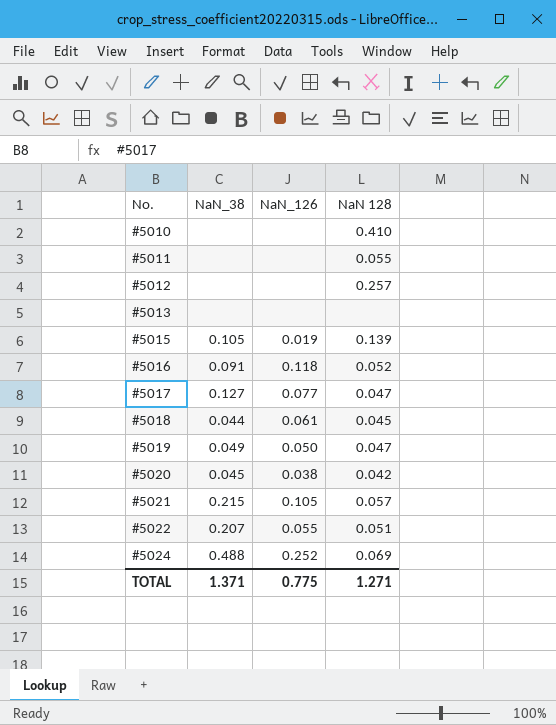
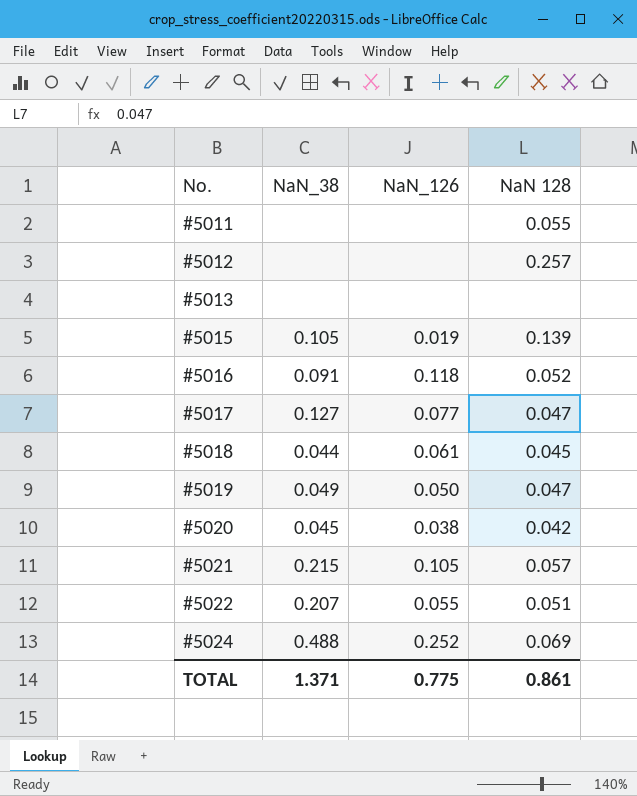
row #5010: none | none | 0.410 -> none
TOTAL | NaN 128: 1.271 -> 0.861

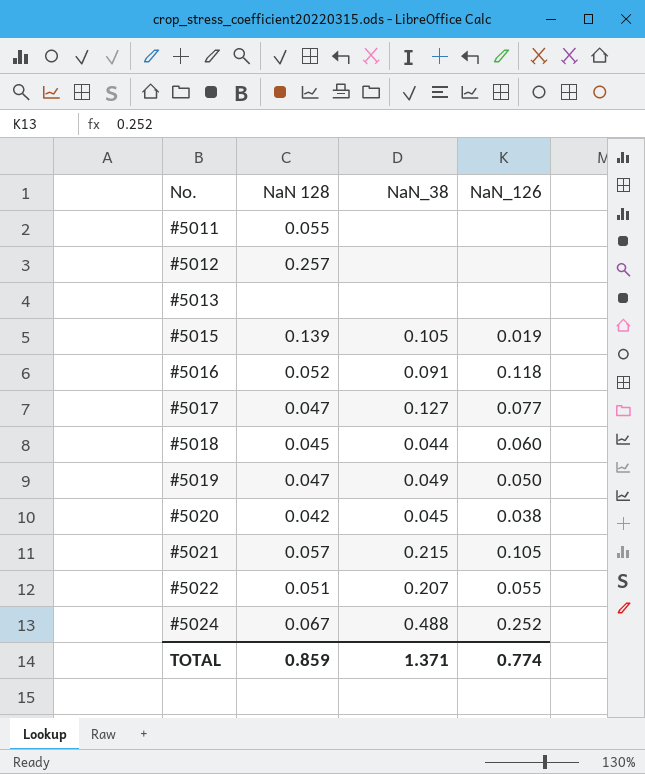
column NaN 128 | position: 4 -> 2
#5018 | NaN_126: 0.061 -> 0.060
#5024 | NaN 128: 0.069 -> 0.067
TOTAL | NaN 128: 0.861 -> 0.859
TOTAL | NaN_126: 0.775 -> 0.774

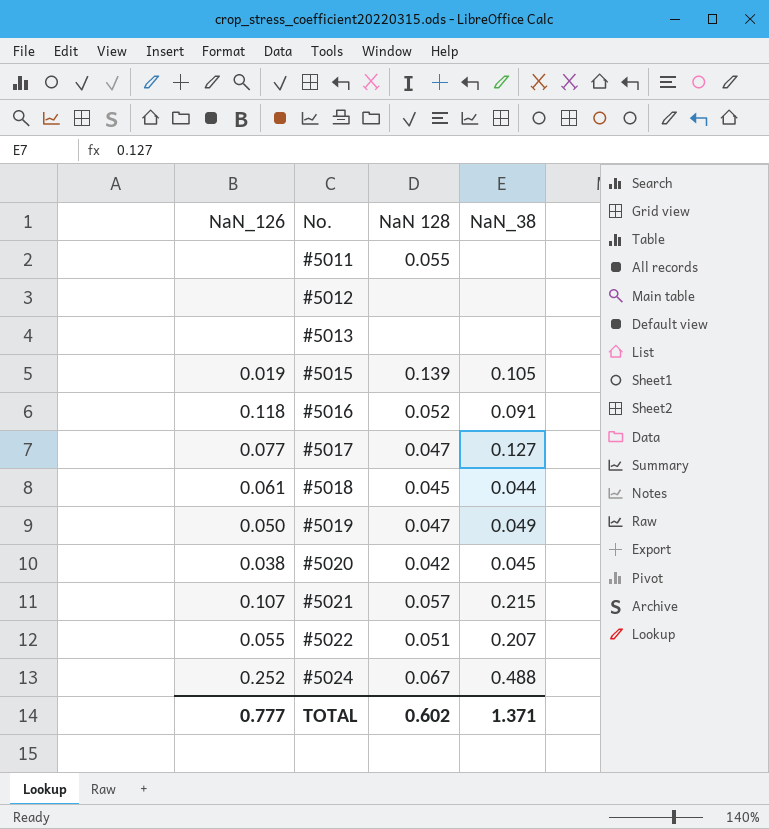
column NaN_126 | position: 4 -> 1
#5012 | NaN 128: 0.257 -> none
#5018 | NaN_126: 0.060 -> 0.061
#5021 | NaN_126: 0.105 -> 0.107
TOTAL | NaN_126: 0.774 -> 0.777
TOTAL | NaN 128: 0.859 -> 0.602

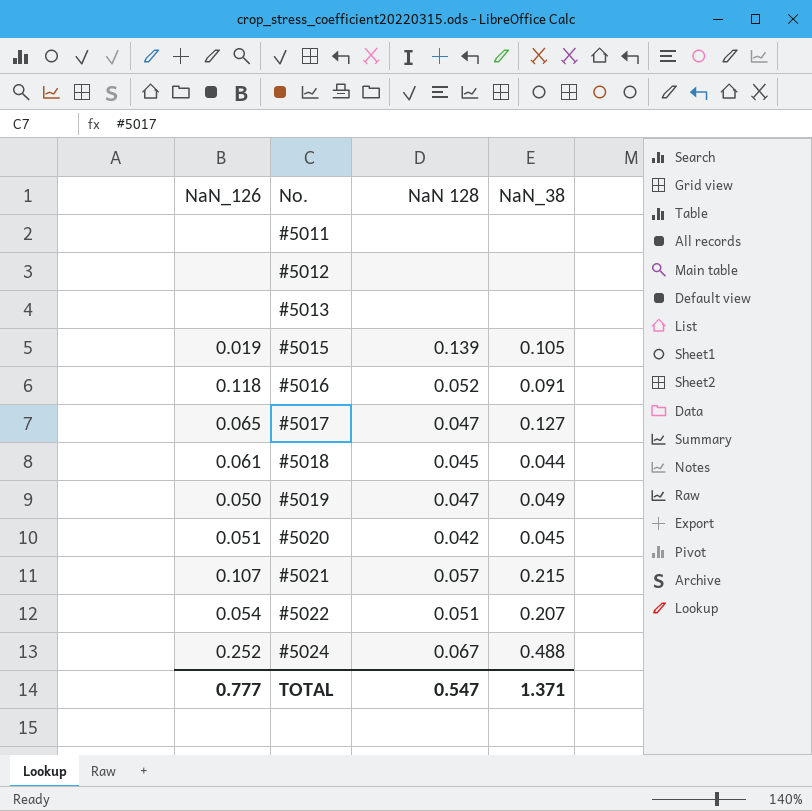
#5011 | NaN 128: 0.055 -> none
#5017 | NaN_126: 0.077 -> 0.065
#5020 | NaN_126: 0.038 -> 0.051
#5022 | NaN_126: 0.055 -> 0.054
TOTAL | NaN 128: 0.602 -> 0.547

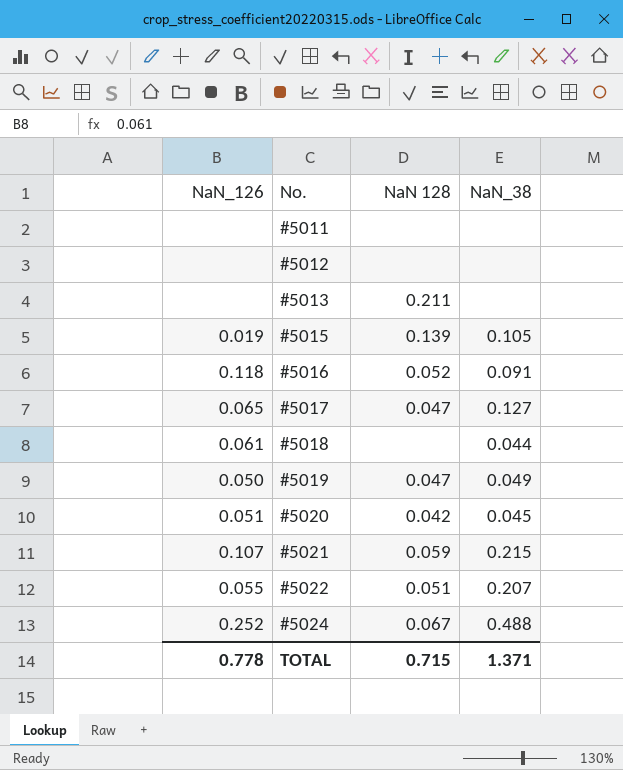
#5013 | NaN 128: none -> 0.211
#5018 | NaN 128: 0.045 -> none
#5021 | NaN 128: 0.057 -> 0.059
#5022 | NaN_126: 0.054 -> 0.055
TOTAL | NaN_126: 0.777 -> 0.778
TOTAL | NaN 128: 0.547 -> 0.715

